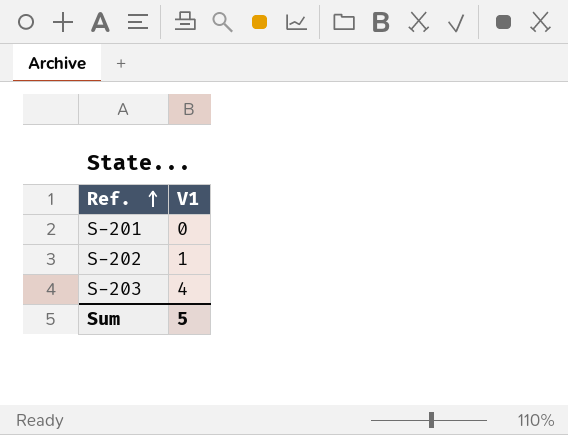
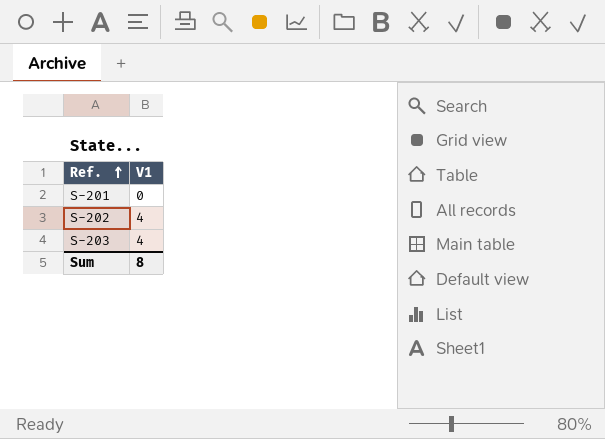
S-202 | V1: 1 -> 4
Sum | V1: 5 -> 8

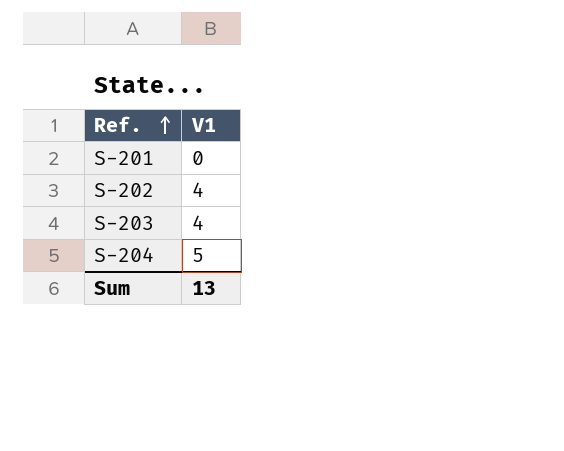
row S-204: none -> 5
Sum | V1: 8 -> 13

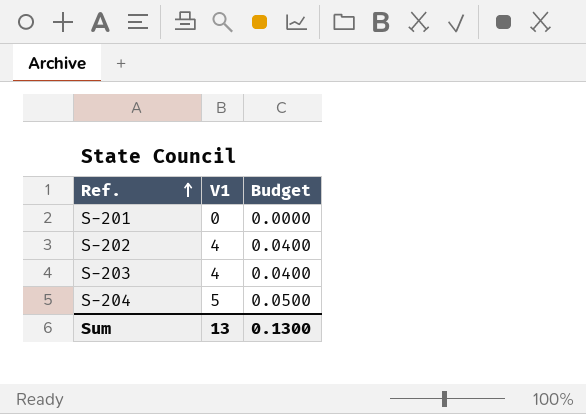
column Budget | formula: none -> [V1] * 0.01

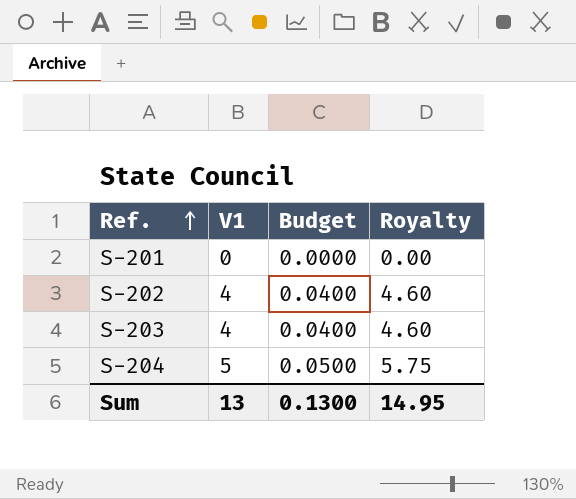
column Royalty | formula: none -> [V1] * 1.15

